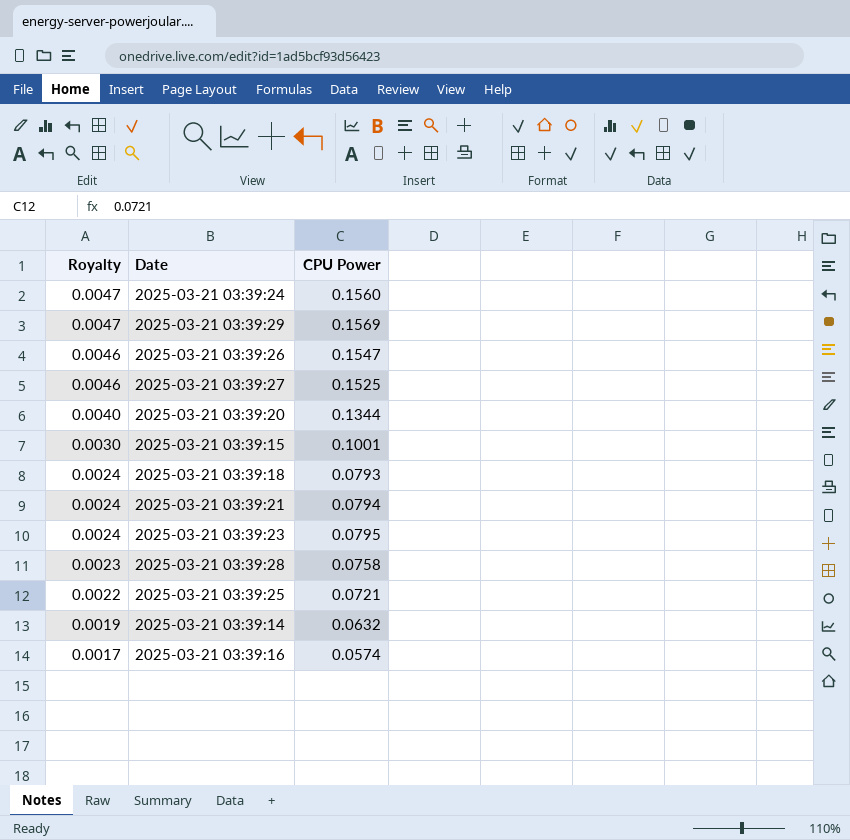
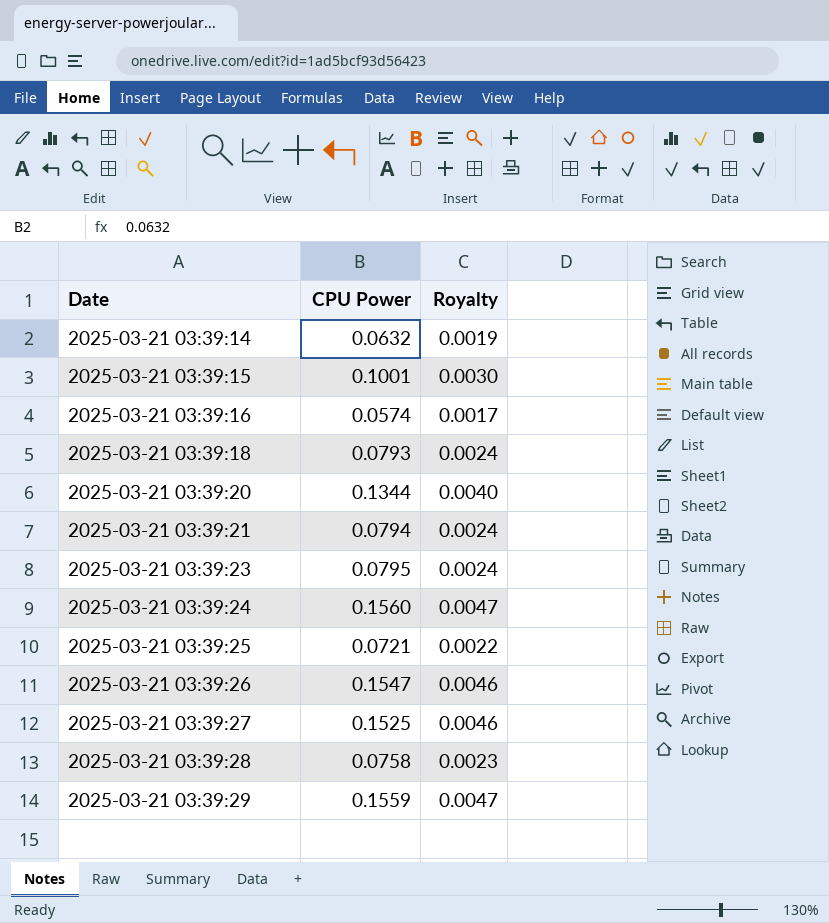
row order: Royalty descending -> Date ascending
column Royalty | position: 1 -> 3
2025-03-21 03:39:29 | CPU Power: 0.1569 -> 0.1559

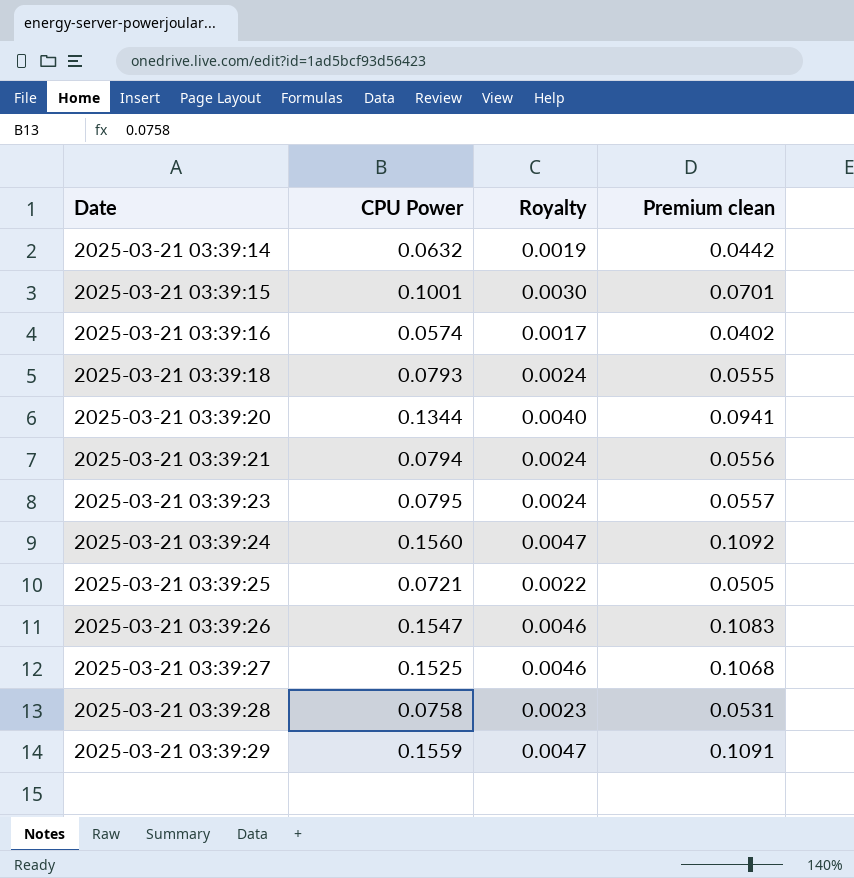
column Premium clean | formula: none -> [CPU Power] * 0.7

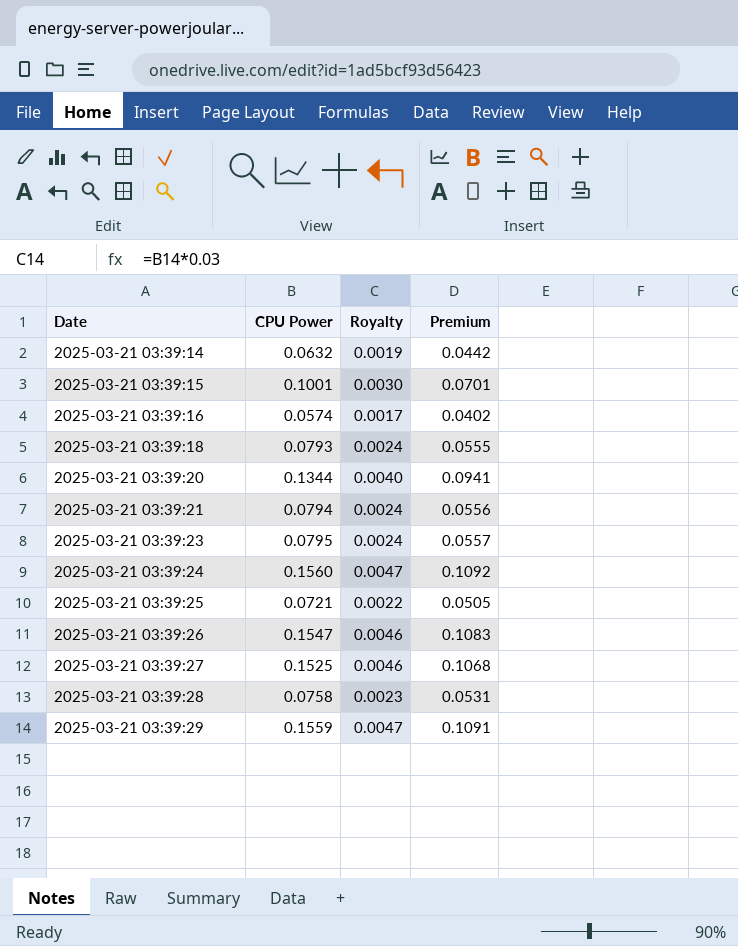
column name: Premium clean -> Premium

